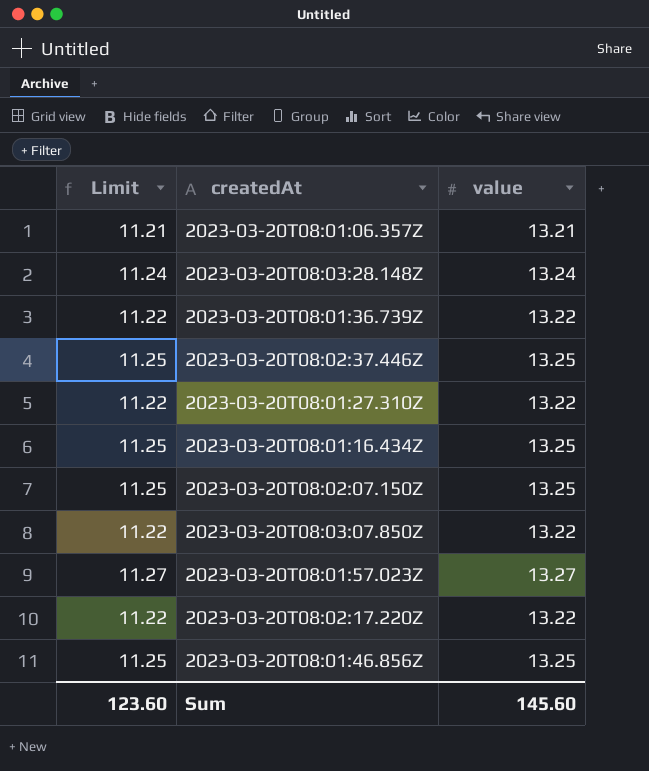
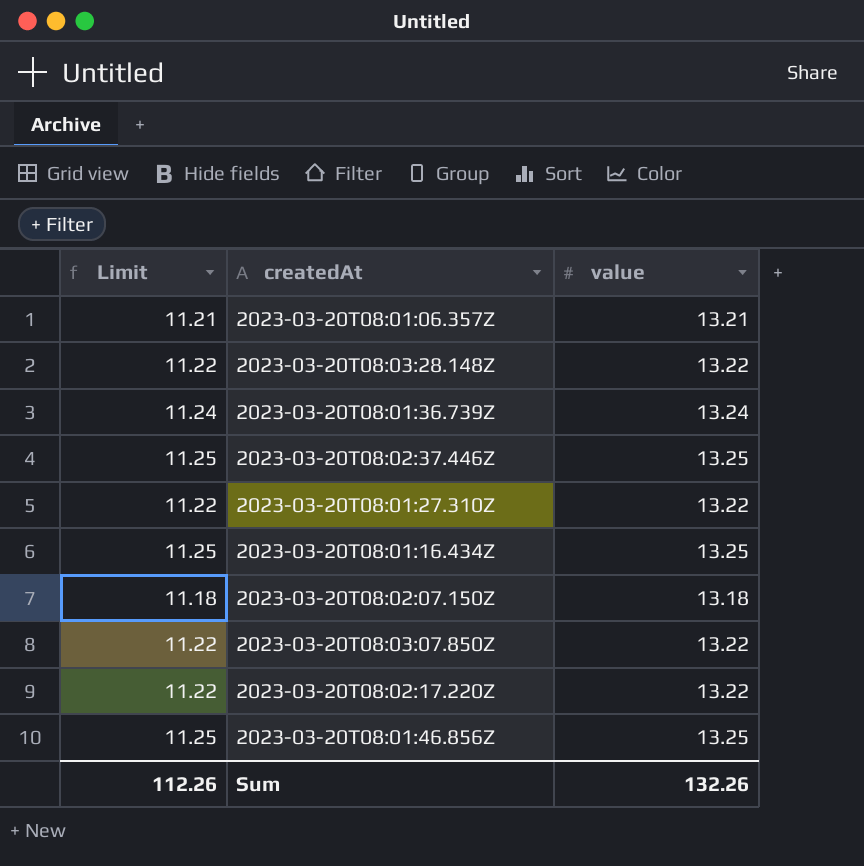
row 2023-03-20T08:01:57.023Z: 11.27 | 13.27 -> none
2023-03-20T08:03:28.148Z | Limit: 11.24 -> 11.22
2023-03-20T08:03:28.148Z | value: 13.24 -> 13.22
2023-03-20T08:01:36.739Z | Limit: 11.22 -> 11.24
2023-03-20T08:01:36.739Z | value: 13.22 -> 13.24
2023-03-20T08:02:07.150Z | Limit: 11.25 -> 11.18
2023-03-20T08:02:07.150Z | value: 13.25 -> 13.18
Sum | Limit: 123.60 -> 112.26
Sum | value: 145.60 -> 132.26

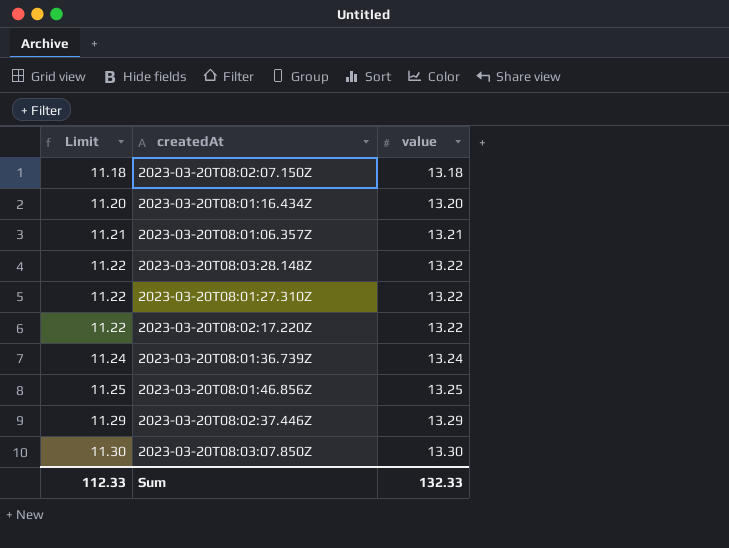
row order: none -> Limit ascending
2023-03-20T08:01:16.434Z | Limit: 11.25 -> 11.20
2023-03-20T08:01:16.434Z | value: 13.25 -> 13.20
2023-03-20T08:02:37.446Z | Limit: 11.25 -> 11.29
2023-03-20T08:02:37.446Z | value: 13.25 -> 13.29
2023-03-20T08:03:07.850Z | Limit: 11.22 -> 11.30
2023-03-20T08:03:07.850Z | value: 13.22 -> 13.30
Sum | Limit: 112.26 -> 112.33
Sum | value: 132.26 -> 132.33

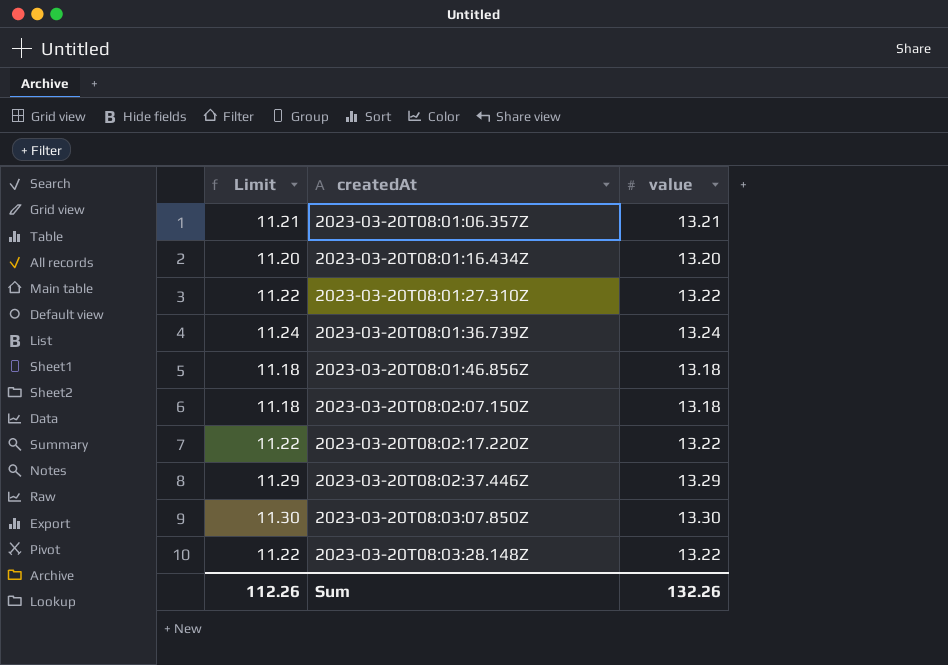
row order: Limit ascending -> createdAt ascending
2023-03-20T08:01:46.856Z | Limit: 11.25 -> 11.18
2023-03-20T08:01:46.856Z | value: 13.25 -> 13.18
Sum | Limit: 112.33 -> 112.26
Sum | value: 132.33 -> 132.26

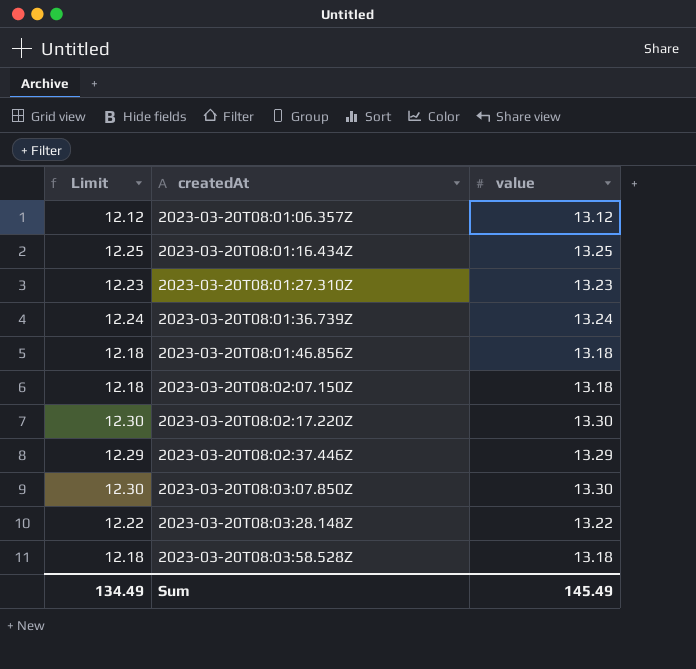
column Limit | formula: [value] - 2 -> [value] - 1
2023-03-20T08:01:06.357Z | value: 13.21 -> 13.12
2023-03-20T08:01:16.434Z | value: 13.20 -> 13.25
2023-03-20T08:01:27.310Z | value: 13.22 -> 13.23
2023-03-20T08:02:17.220Z | value: 13.22 -> 13.30
row 2023-03-20T08:03:58.528Z: none -> 12.18 | 13.18
Sum | Limit: 112.26 -> 134.49
Sum | value: 132.26 -> 145.49

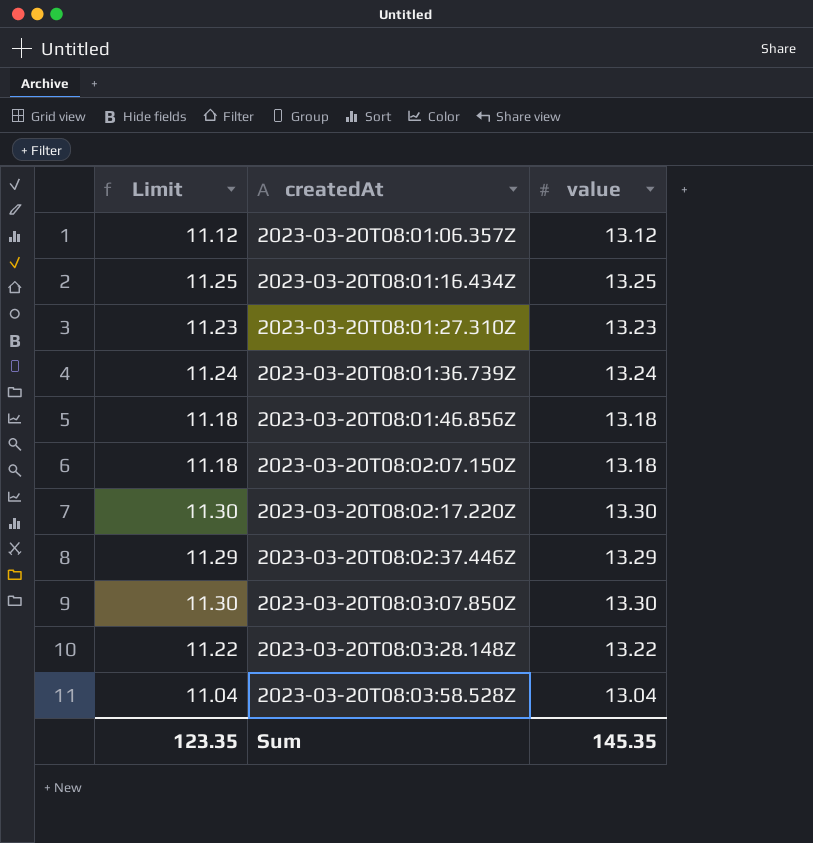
column Limit | formula: [value] - 1 -> [value] - 2
2023-03-20T08:03:58.528Z | value: 13.18 -> 13.04
Sum | Limit: 134.49 -> 123.35
Sum | value: 145.49 -> 145.35

